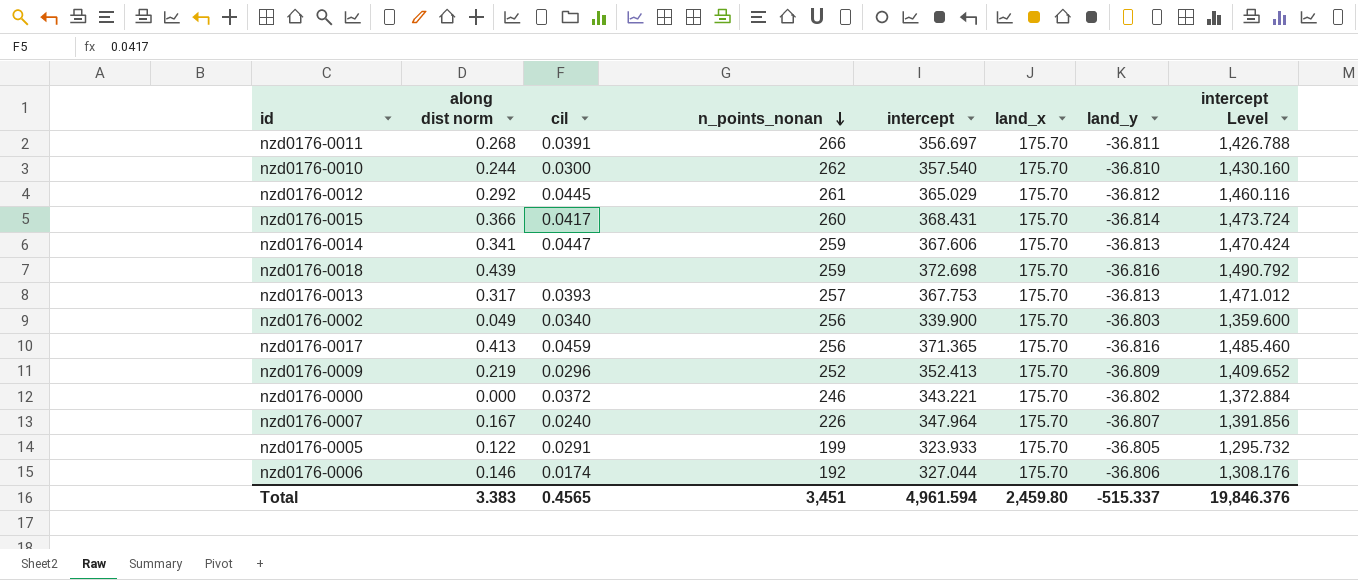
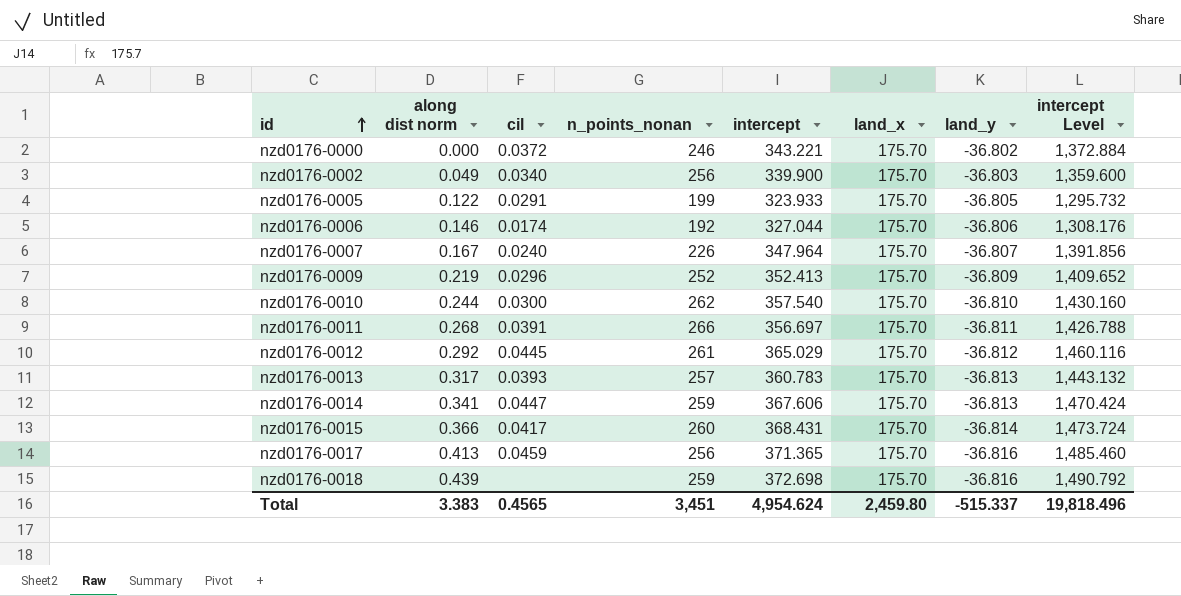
row order: n_points_nonan descending -> id ascending
nzd0176-0013 | intercept: 367.753 -> 360.783
nzd0176-0013 | intercept Level: 1,471.012 -> 1,443.132
Total | intercept: 4,961.594 -> 4,954.624
Total | intercept Level: 19,846.376 -> 19,818.496

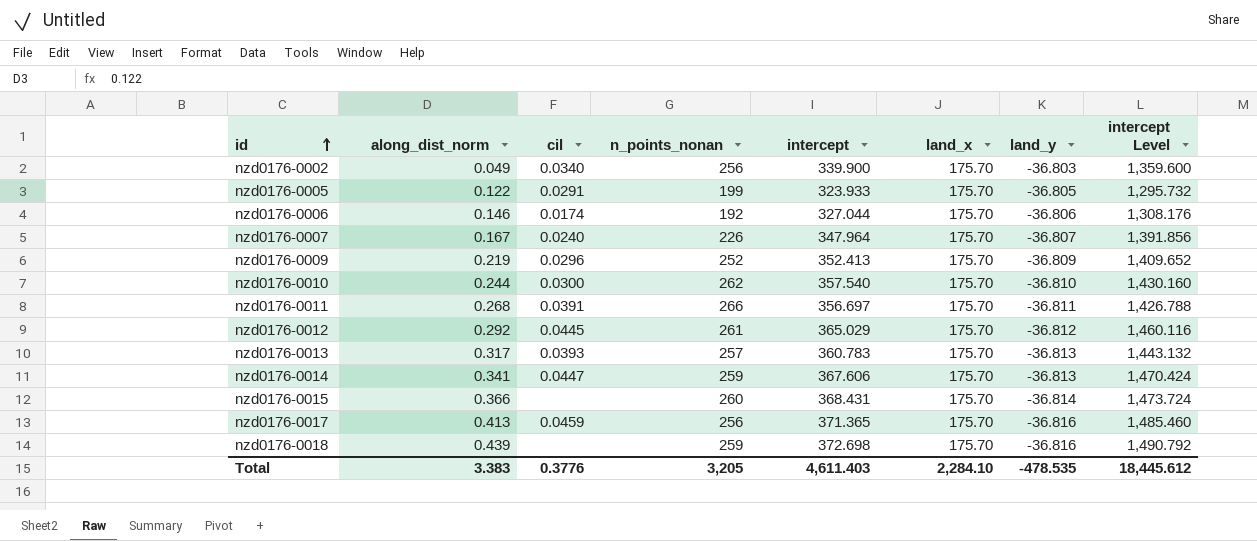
column name: along dist norm -> along_dist_norm
row nzd0176-0000: 0.000 | 0.0372 | 246 | 343.221 | 175.70 | -36.802 | 1,372.884 -> none
nzd0176-0015 | cil: 0.0417 -> none
Total | cil: 0.4565 -> 0.3776
Total | n_points_nonan: 3,451 -> 3,205
Total | intercept: 4,954.624 -> 4,611.403
Total | land_x: 2,459.80 -> 2,284.10
Total | land_y: -515.337 -> -478.535
Total | intercept Level: 19,818.496 -> 18,445.612

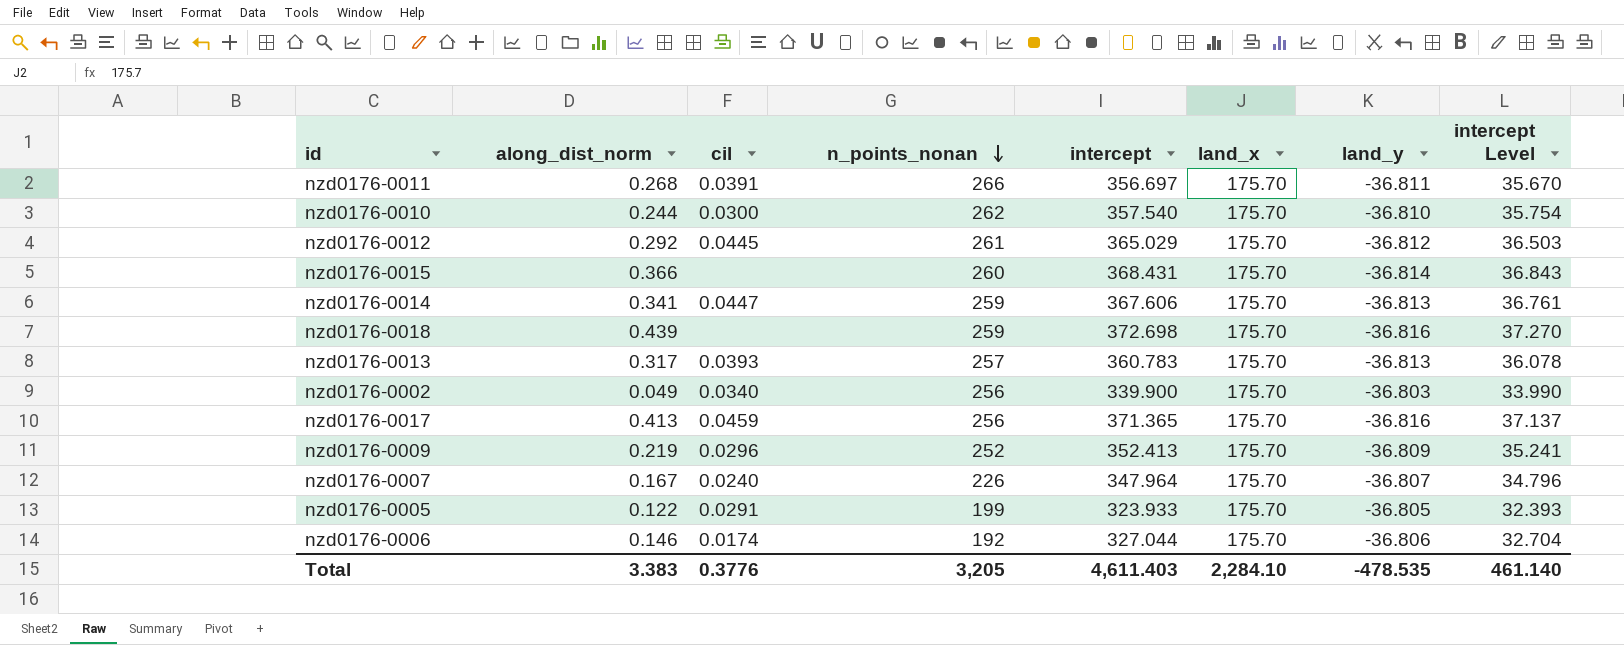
row order: id ascending -> n_points_nonan descending
column intercept Level | formula: [intercept] * 4 -> [intercept] * 0.1
Total | intercept Level: 18,445.612 -> 461.140

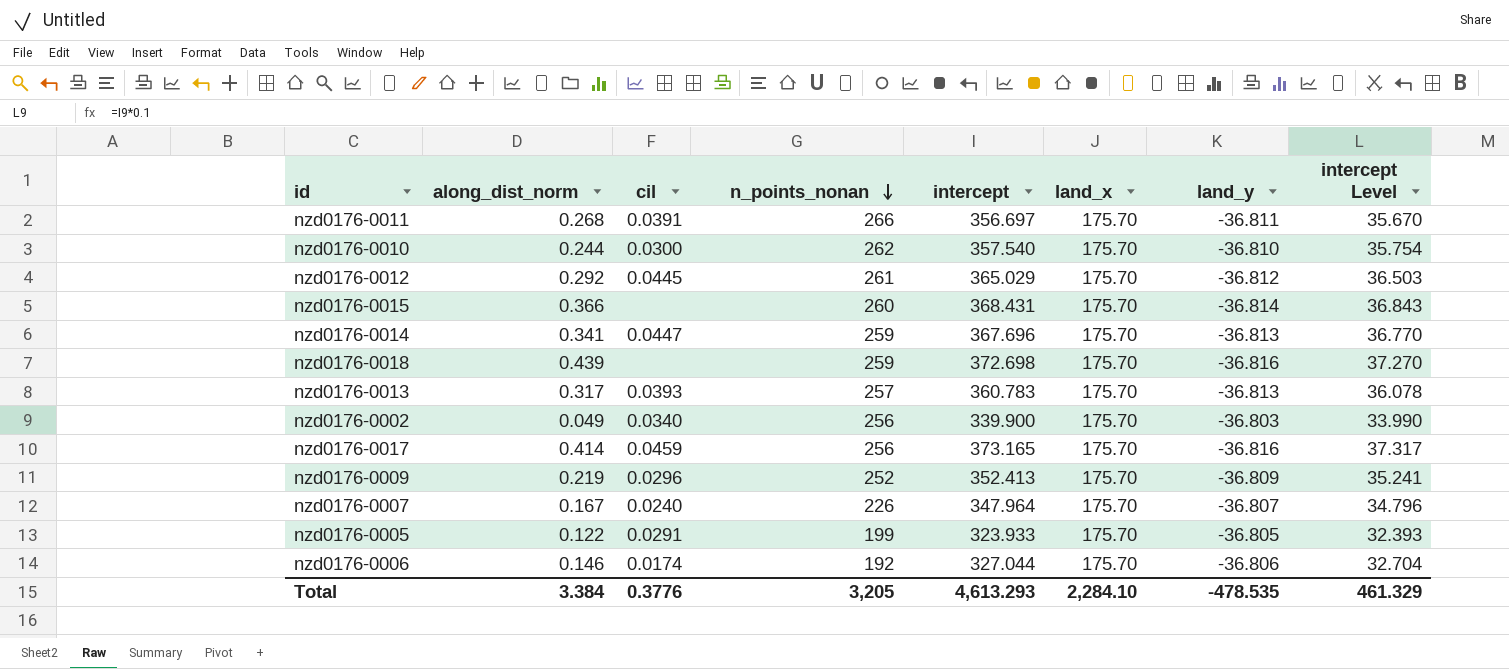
nzd0176-0014 | intercept: 367.606 -> 367.696
nzd0176-0014 | intercept Level: 36.761 -> 36.770
nzd0176-0017 | along_dist_norm: 0.413 -> 0.414
nzd0176-0017 | intercept: 371.365 -> 373.165
nzd0176-0017 | intercept Level: 37.137 -> 37.317
Total | along_dist_norm: 3.383 -> 3.384
Total | intercept: 4,611.403 -> 4,613.293
Total | intercept Level: 461.140 -> 461.329

